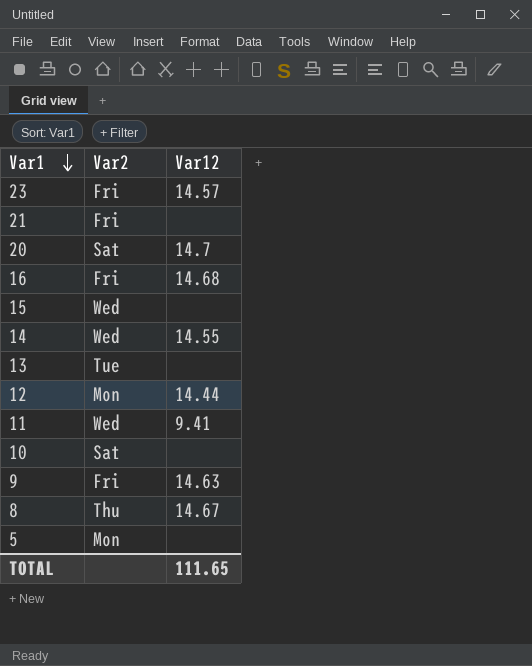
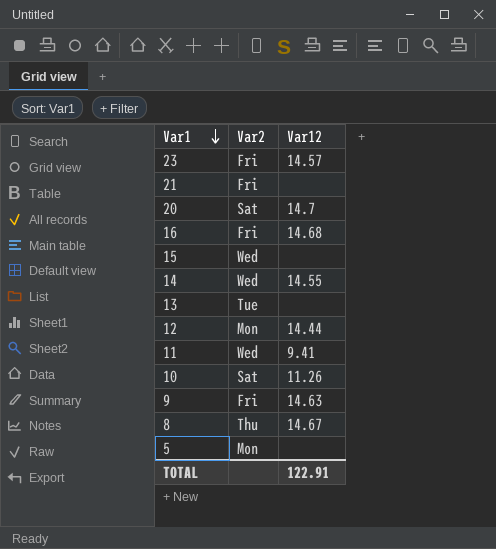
10 | Var12: none -> 11.26
TOTAL | Var12: 111.65 -> 122.91

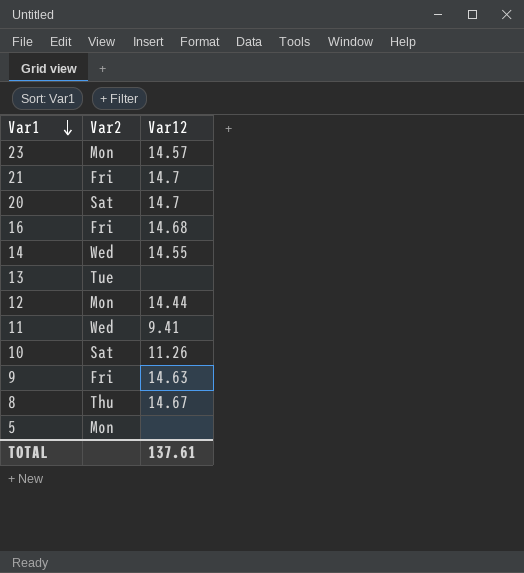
row 15: Wed | none -> none
23 | Var2: Fri -> Mon
21 | Var12: none -> 14.7
TOTAL | Var12: 122.91 -> 137.61

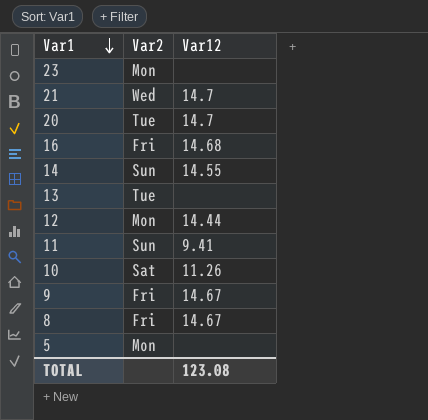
23 | Var12: 14.57 -> none
21 | Var2: Fri -> Wed
20 | Var2: Sat -> Tue
14 | Var2: Wed -> Sun
11 | Var2: Wed -> Sun
9 | Var12: 14.63 -> 14.67
8 | Var2: Thu -> Fri
TOTAL | Var12: 137.61 -> 123.08

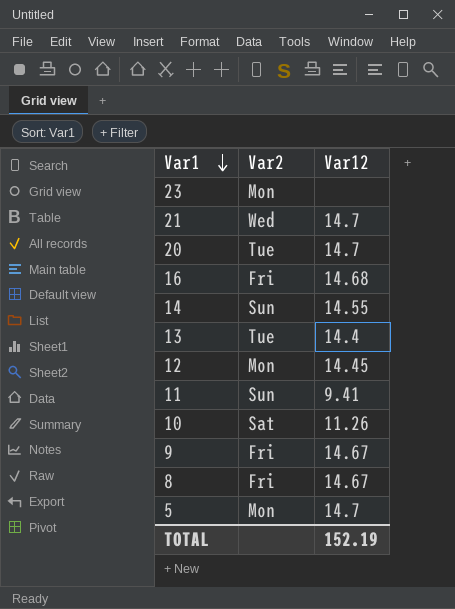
13 | Var12: none -> 14.4
12 | Var12: 14.44 -> 14.45
5 | Var12: none -> 14.7
TOTAL | Var12: 123.08 -> 152.19

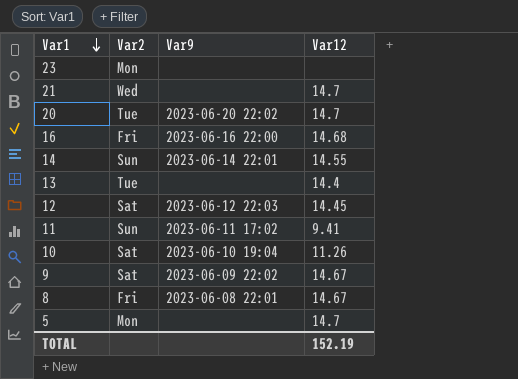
column Var9 | position: none -> 3
12 | Var2: Mon -> Sat
9 | Var2: Fri -> Sat

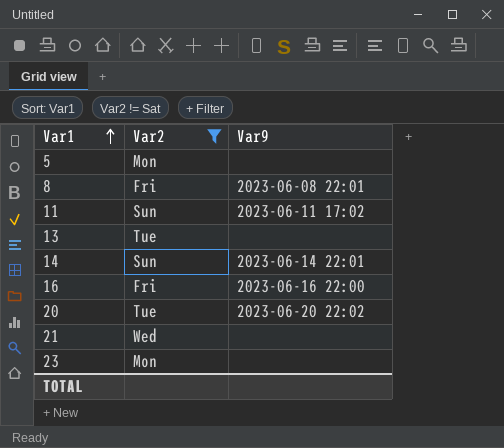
filter: none -> Var2 != Sat
row order: Var1 descending -> Var1 ascending
column Var12 | position: 4 -> none

